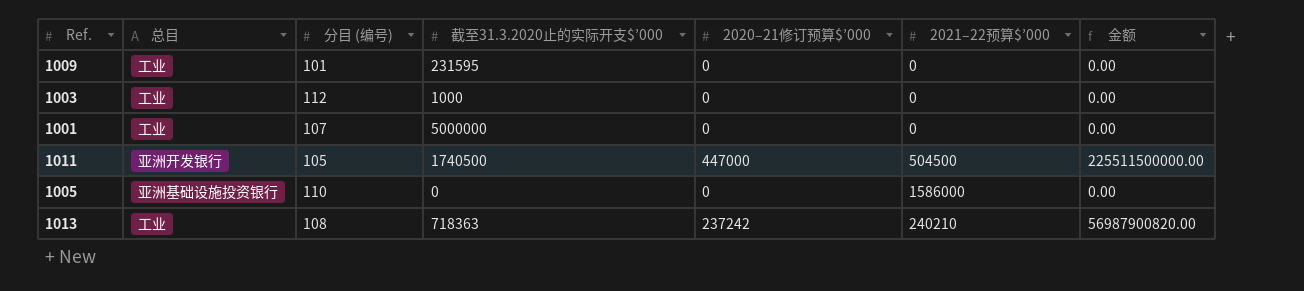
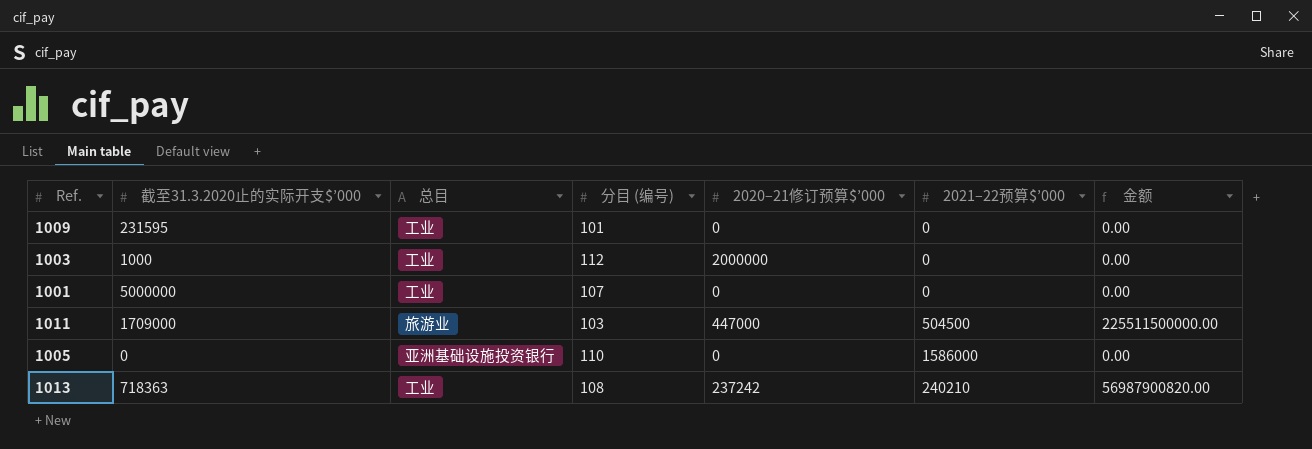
column 截至31.3.2020止的实际开支$’000 | position: 4 -> 2
1003 | 2020–21修订预算$’000: 0 -> 2000000
1011 | 截至31.3.2020止的实际开支$’000: 1740500 -> 1709000
1011 | 总目: 亚洲开发银行 -> 旅游业
1011 | 分目 (编号): 105 -> 103

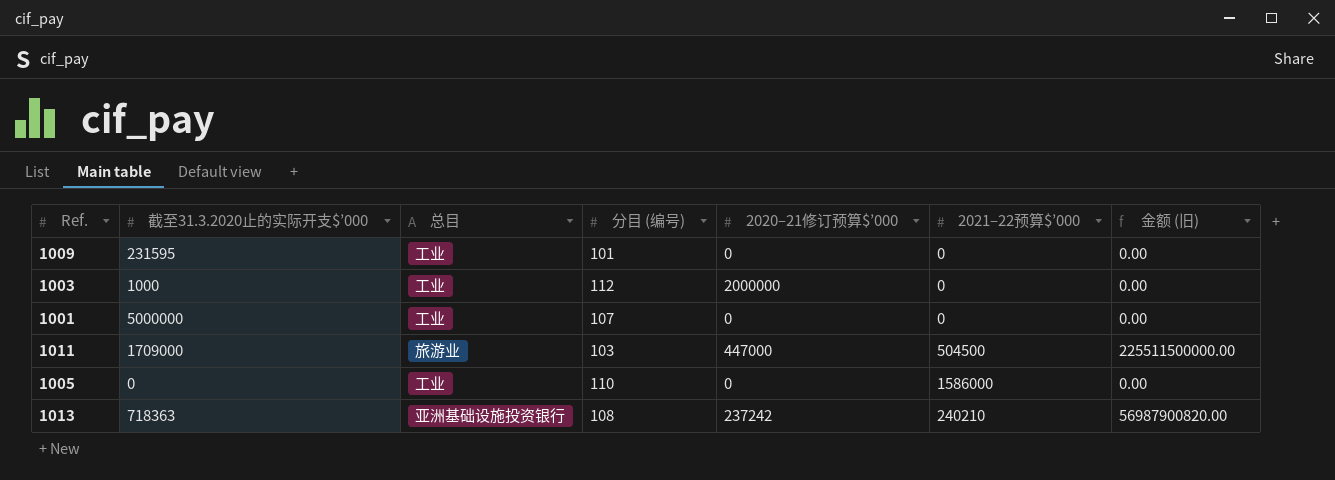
column name: 金额 -> 金额 (旧)
1005 | 总目: 亚洲基础设施投资银行 -> 工业
1013 | 总目: 工业 -> 亚洲基础设施投资银行

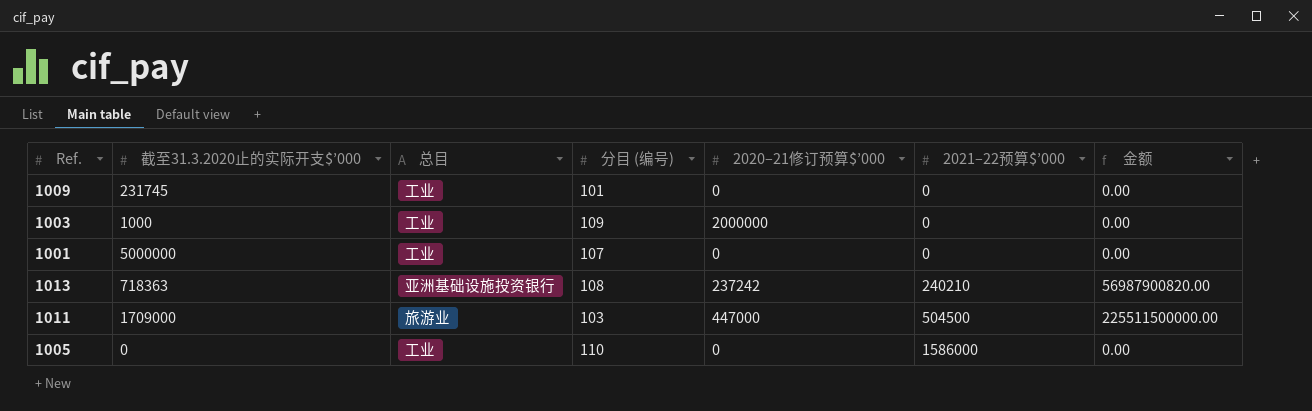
row order: none -> 2021–22预算$’000 ascending
column name: 金额 (旧) -> 金额
1009 | 截至31.3.2020止的实际开支$’000: 231595 -> 231745
1003 | 分目 (编号): 112 -> 109

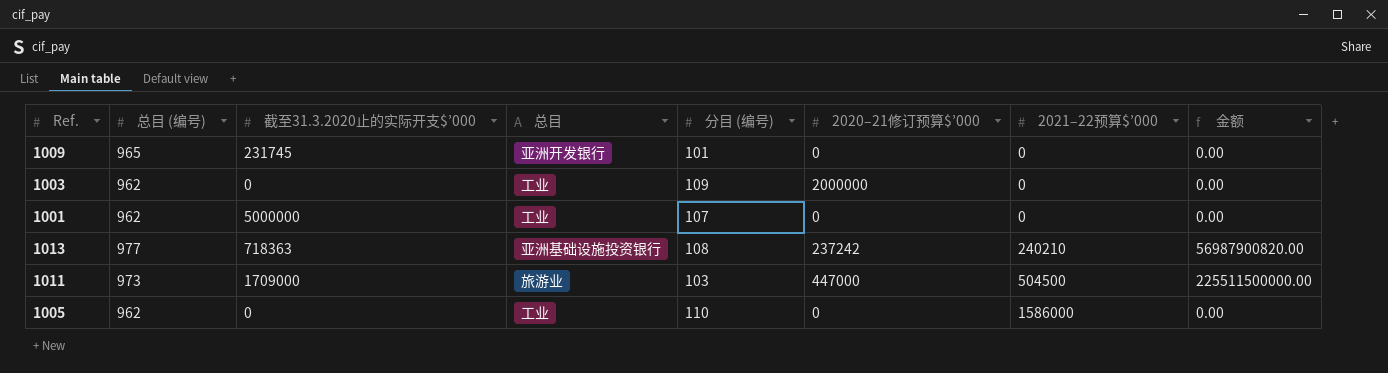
column 总目 (编号) | position: none -> 2
1009 | 总目: 工业 -> 亚洲开发银行
1003 | 截至31.3.2020止的实际开支$’000: 1000 -> 0

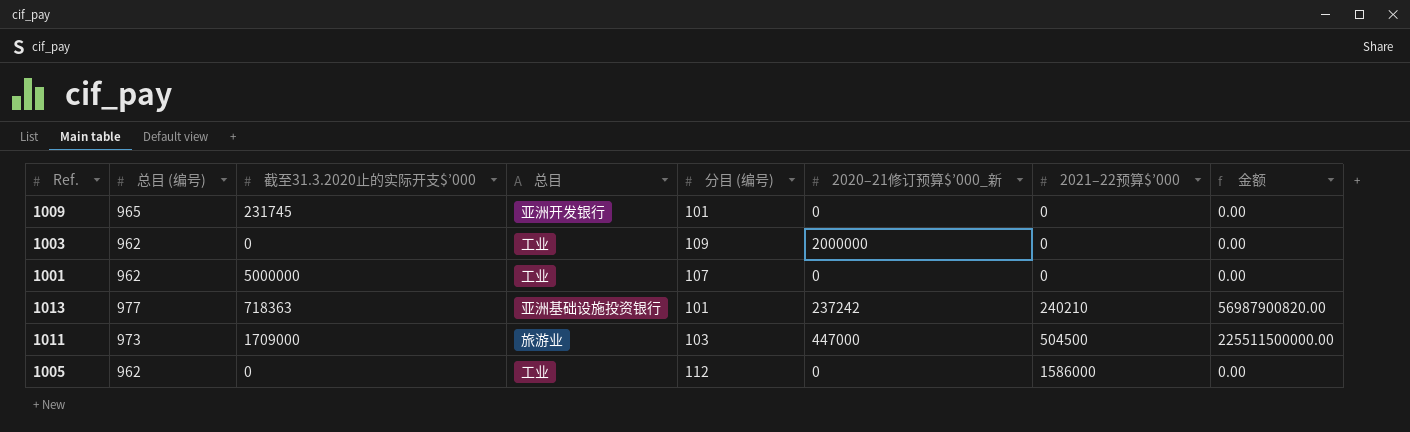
column name: 2020–21修订预算$’000 -> 2020–21修订预算$’000_新
1013 | 分目 (编号): 108 -> 101
1005 | 分目 (编号): 110 -> 112

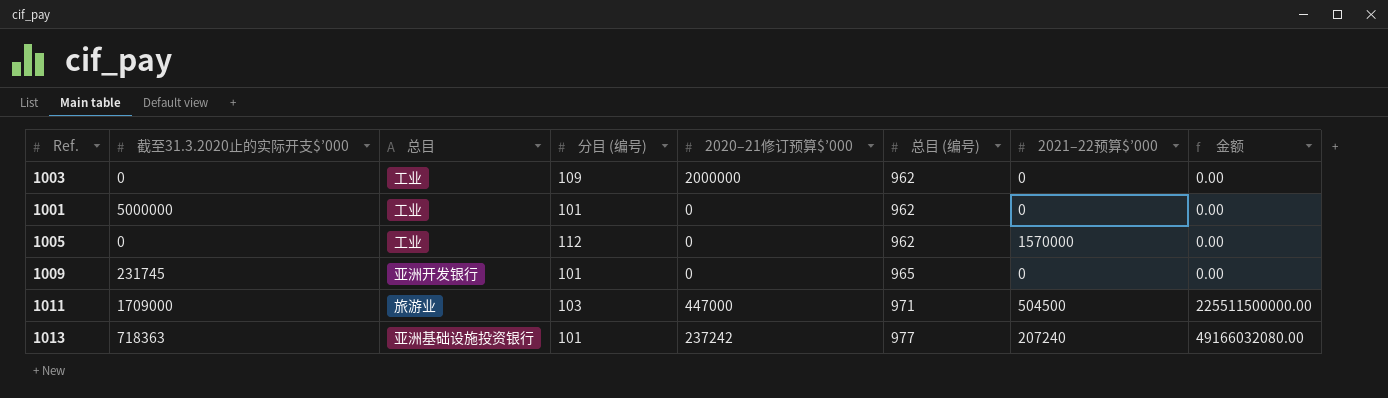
row order: 2021–22预算$’000 ascending -> 总目 (编号) ascending
column name: 2020–21修订预算$’000_新 -> 2020–21修订预算$’000
column 总目 (编号) | position: 2 -> 6
1001 | 分目 (编号): 107 -> 101
1005 | 2021–22预算$’000: 1586000 -> 1570000
1011 | 总目 (编号): 973 -> 971
1013 | 2021–22预算$’000: 240210 -> 207240
1013 | 金额: 56987900820.00 -> 49166032080.00

